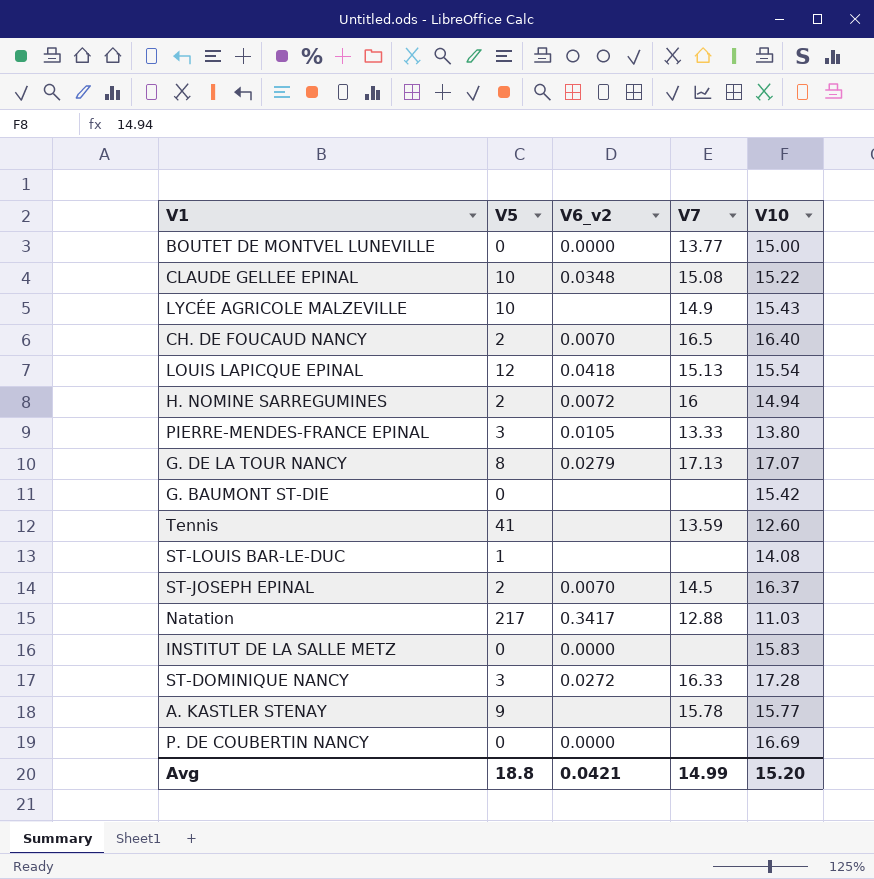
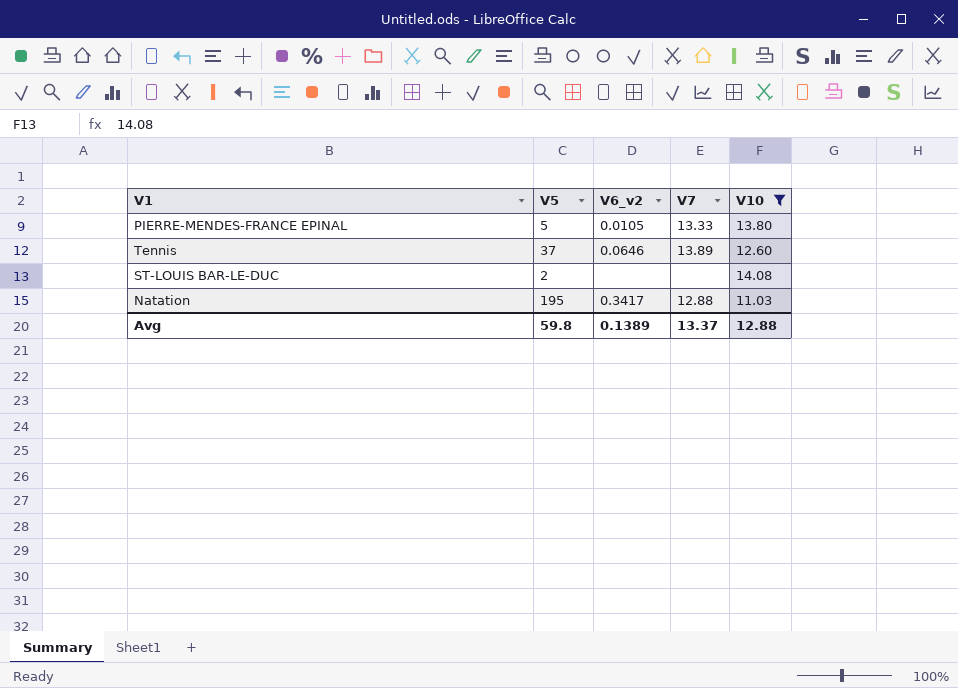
filter: none -> V10 <= 14.08
PIERRE-MENDES-FRANCE EPINAL | V5: 3 -> 5
Tennis | V5: 41 -> 37
Tennis | V6_v2: none -> 0.0646
Tennis | V7: 13.59 -> 13.89
ST-LOUIS BAR-LE-DUC | V5: 1 -> 2
Natation | V5: 217 -> 195
Avg | V5: 18.8 -> 59.8
Avg | V6_v2: 0.0421 -> 0.1389
Avg | V7: 14.99 -> 13.37
Avg | V10: 15.20 -> 12.88

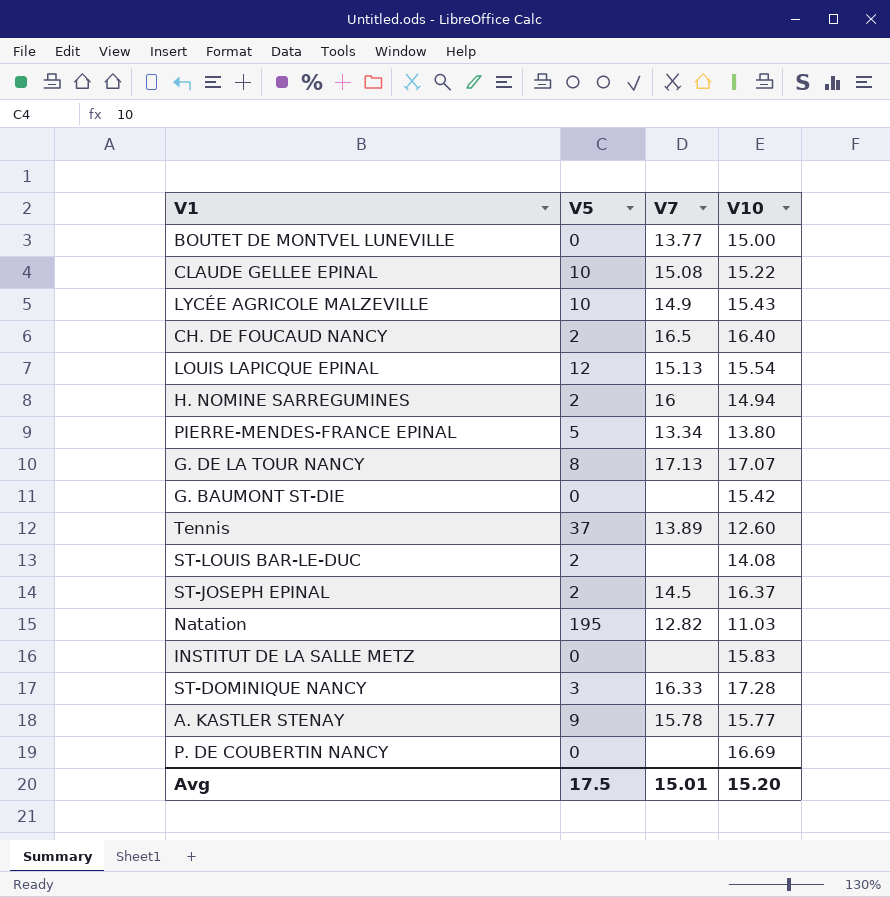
filter: V10 <= 14.08 -> none
column V6_v2 | position: 3 -> none
PIERRE-MENDES-FRANCE EPINAL | V7: 13.33 -> 13.34
Natation | V7: 12.88 -> 12.82
Avg | V5: 59.8 -> 17.5
Avg | V7: 13.37 -> 15.01
Avg | V10: 12.88 -> 15.20

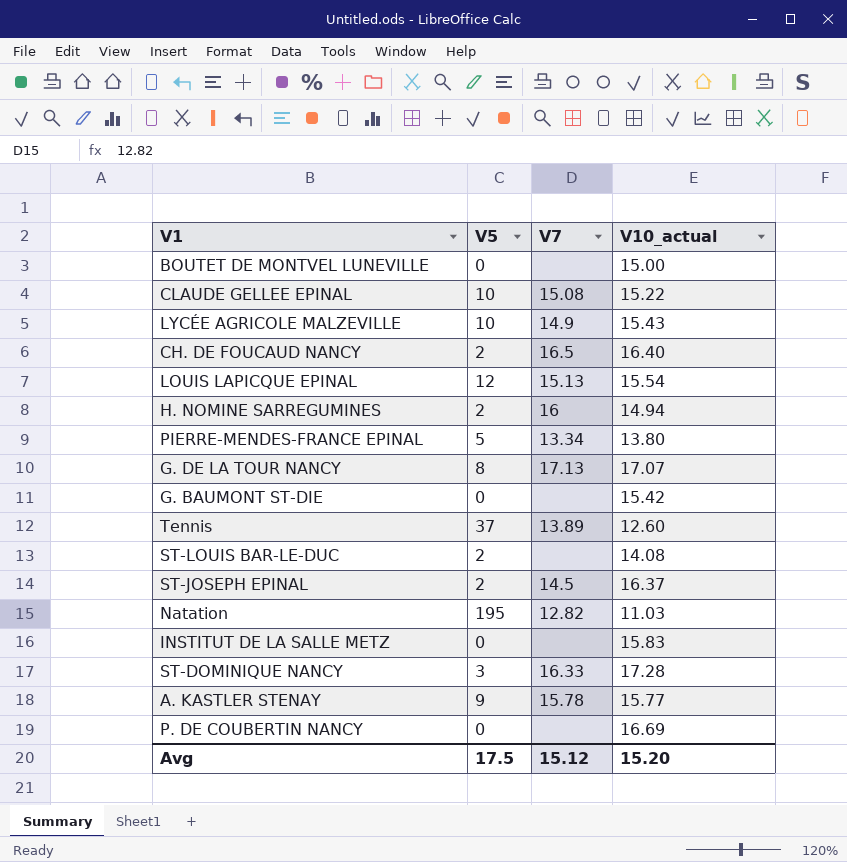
column name: V10 -> V10_actual
BOUTET DE MONTVEL LUNEVILLE | V7: 13.77 -> none
Avg | V7: 15.01 -> 15.12

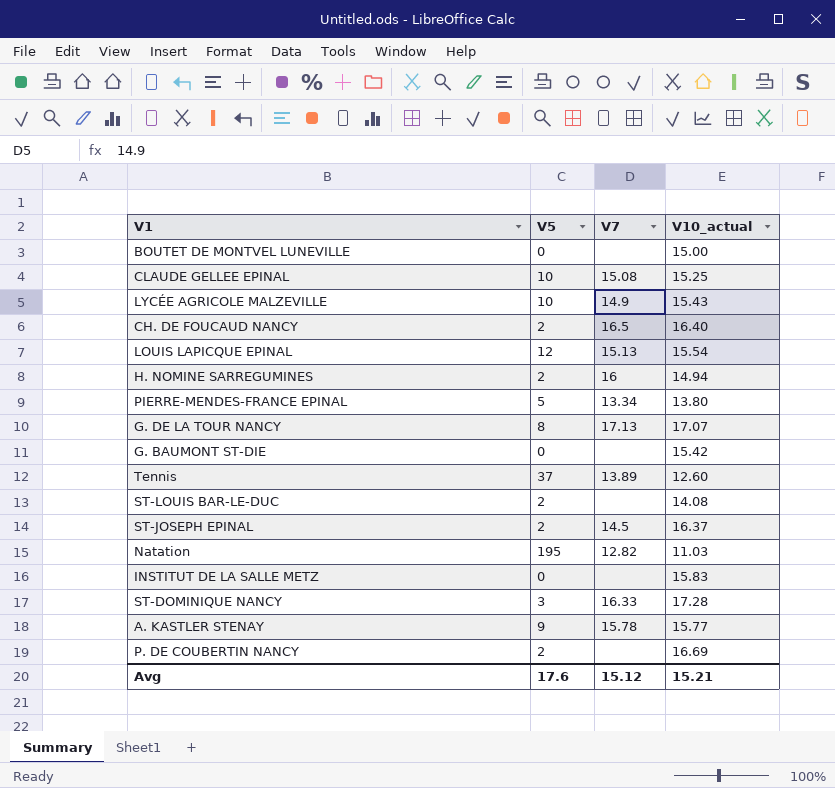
CLAUDE GELLEE EPINAL | V10_actual: 15.22 -> 15.25
P. DE COUBERTIN NANCY | V5: 0 -> 2
Avg | V5: 17.5 -> 17.6
Avg | V10_actual: 15.20 -> 15.21

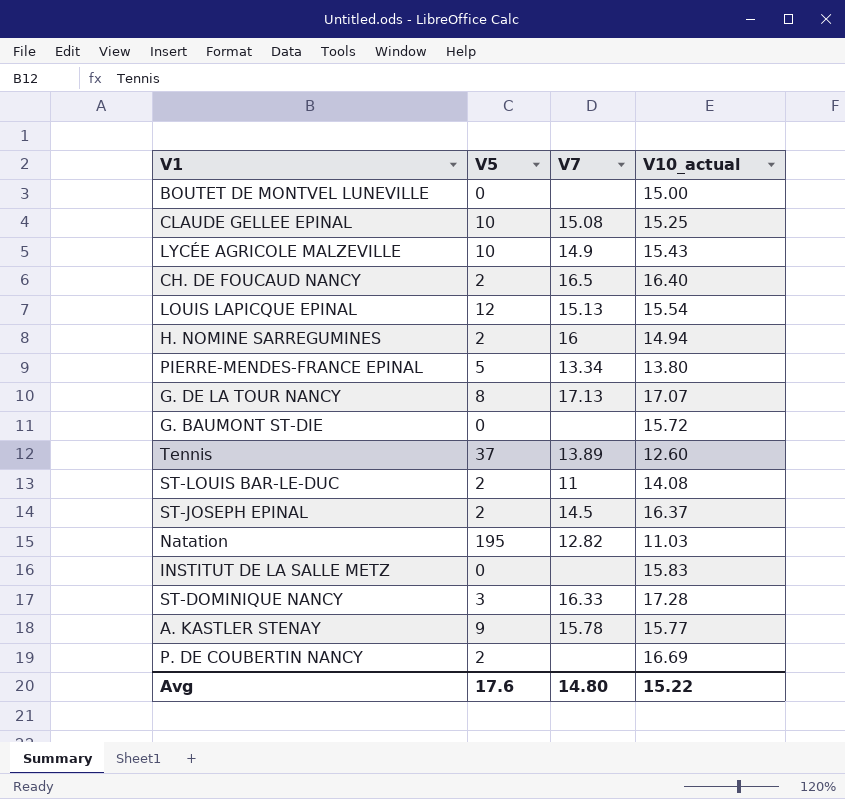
G. BAUMONT ST-DIE | V10_actual: 15.42 -> 15.72
ST-LOUIS BAR-LE-DUC | V7: none -> 11
Avg | V7: 15.12 -> 14.80
Avg | V10_actual: 15.21 -> 15.22

